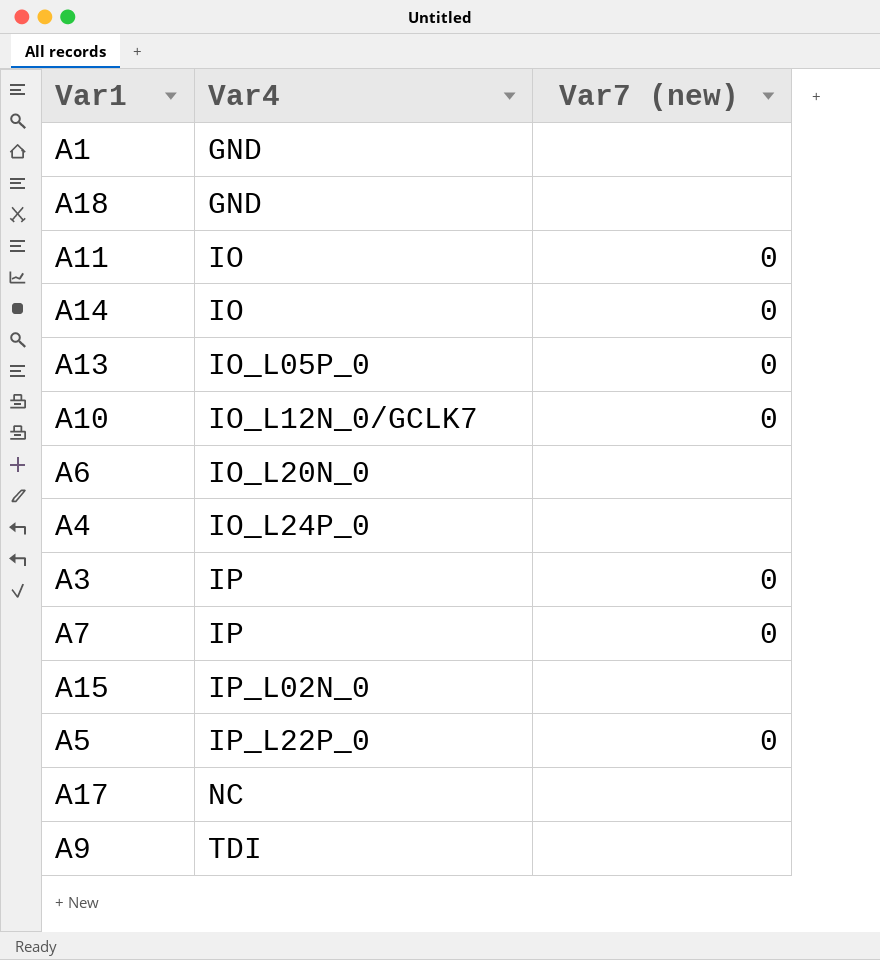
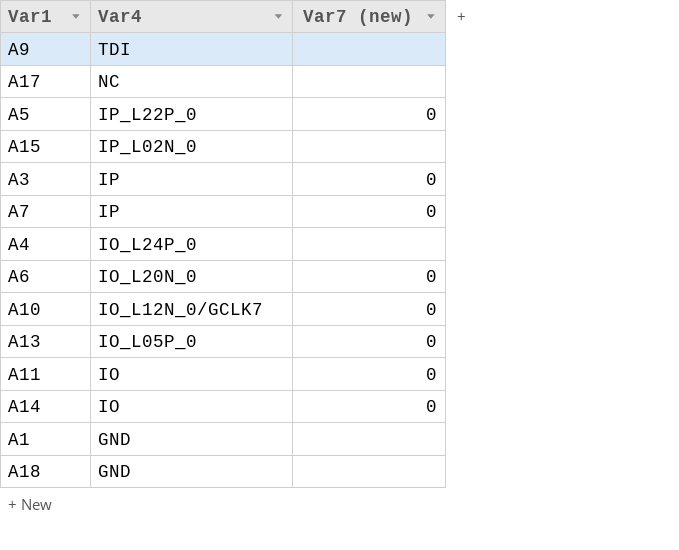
row order: Var4 ascending -> Var4 descending
A6 | Var7 (new): none -> 0

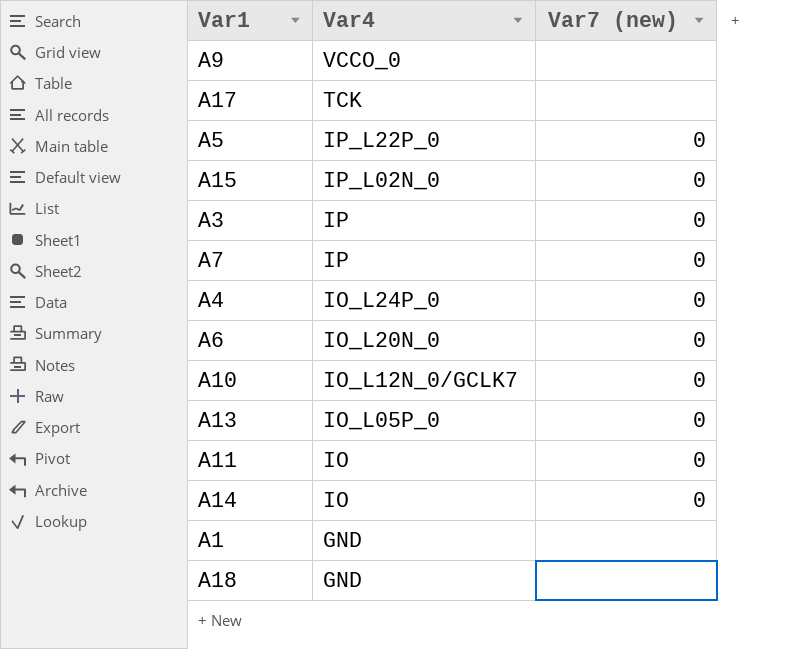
A9 | Var4: TDI -> VCCO_0
A17 | Var4: NC -> TCK
A15 | Var7 (new): none -> 0
A4 | Var7 (new): none -> 0

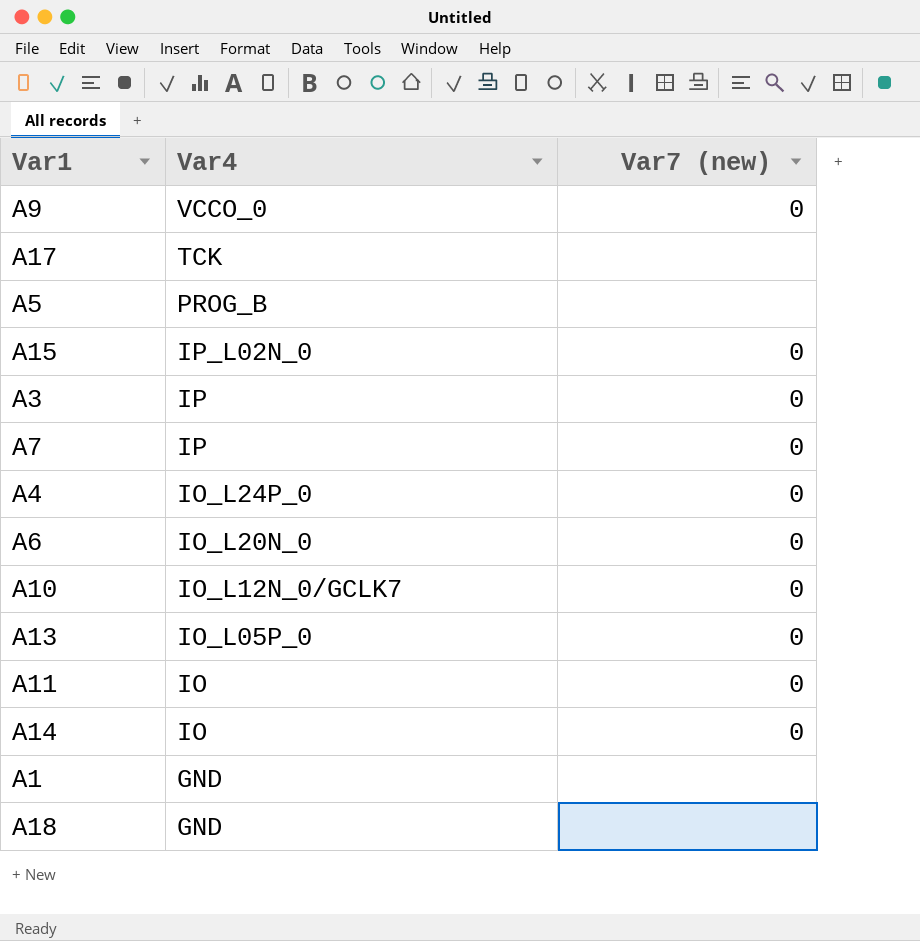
A9 | Var7 (new): none -> 0
A5 | Var4: IP_L22P_0 -> PROG_B
A5 | Var7 (new): 0 -> none

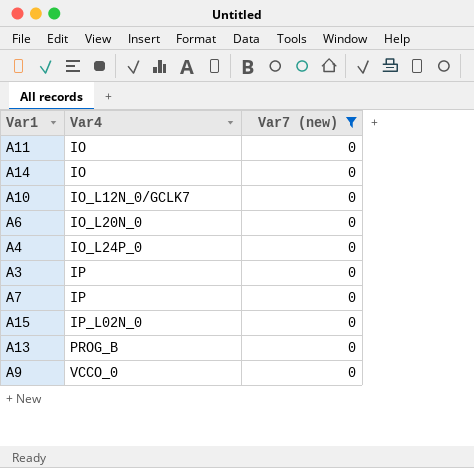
filter: none -> Var7 (new) = 0
row order: Var4 descending -> Var4 ascending
A13 | Var4: IO_L05P_0 -> PROG_B

